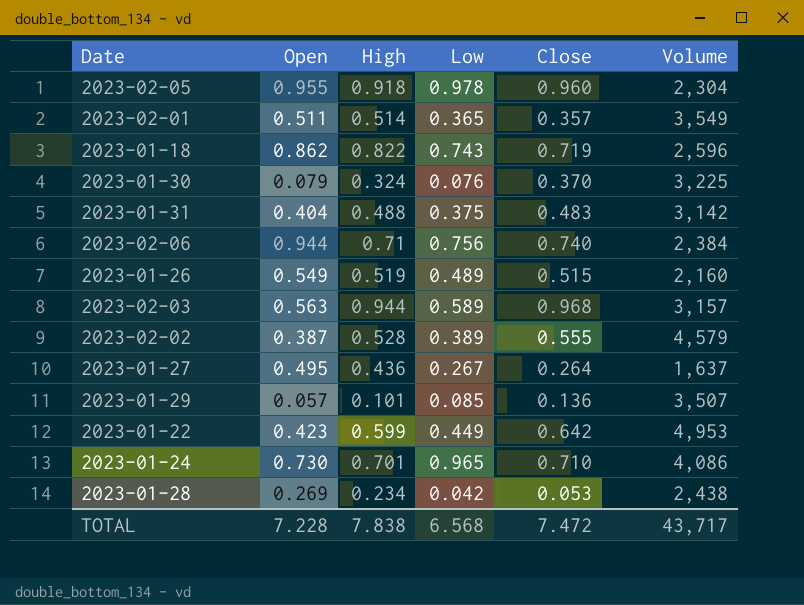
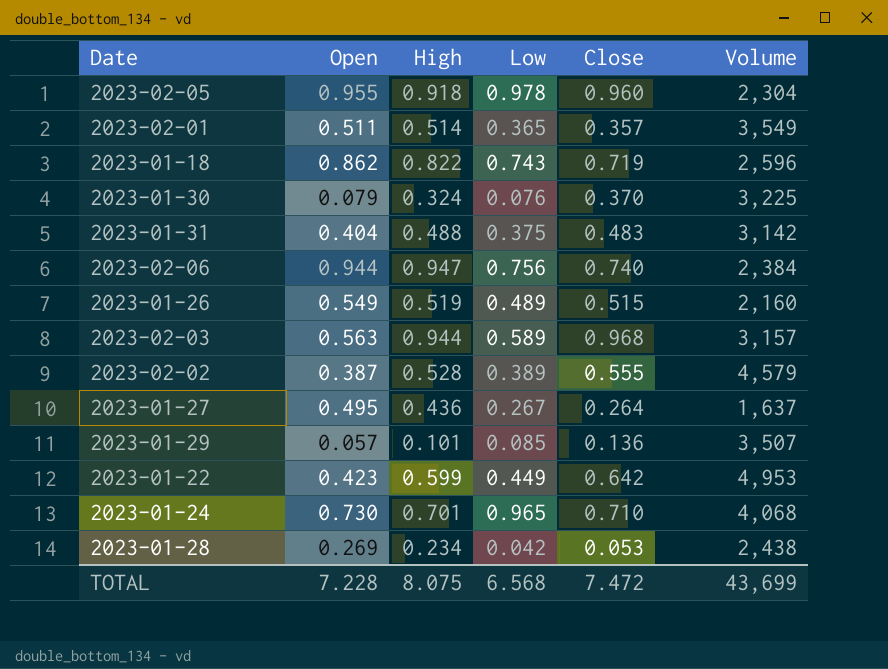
2023-02-06 | High: 0.71 -> 0.947
2023-01-24 | Volume: 4,086 -> 4,068
TOTAL | High: 7.838 -> 8.075
TOTAL | Volume: 43,717 -> 43,699

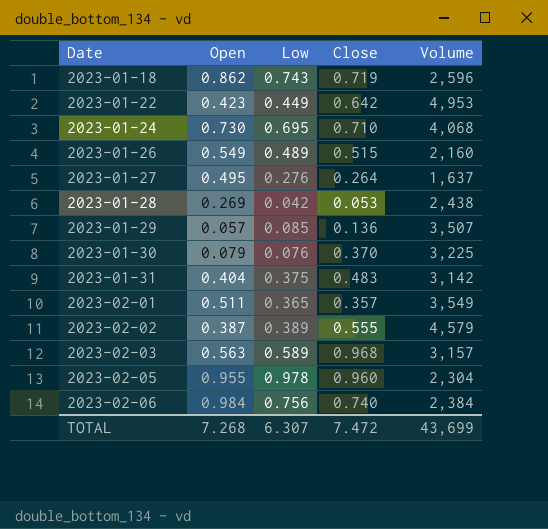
row order: none -> Date ascending
column High | position: 3 -> none
2023-01-24 | Low: 0.965 -> 0.695
2023-01-27 | Low: 0.267 -> 0.276
2023-02-06 | Open: 0.944 -> 0.984
TOTAL | Open: 7.228 -> 7.268
TOTAL | Low: 6.568 -> 6.307

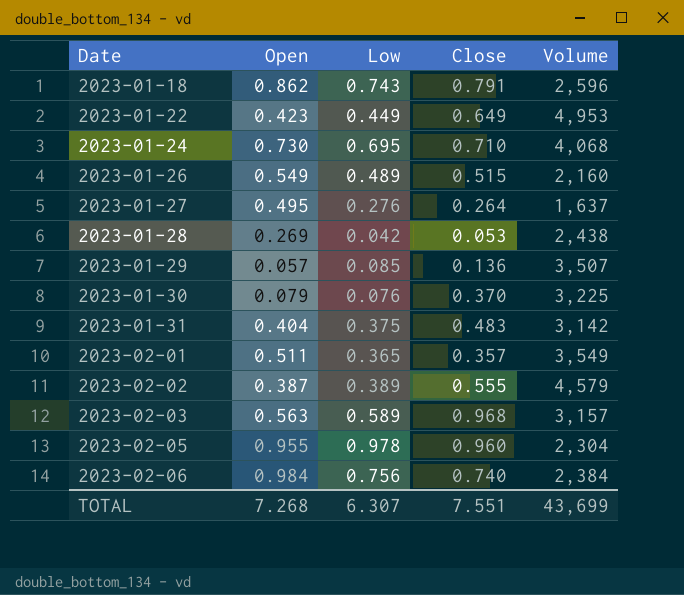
2023-01-18 | Close: 0.719 -> 0.791
2023-01-22 | Close: 0.642 -> 0.649
TOTAL | Close: 7.472 -> 7.551

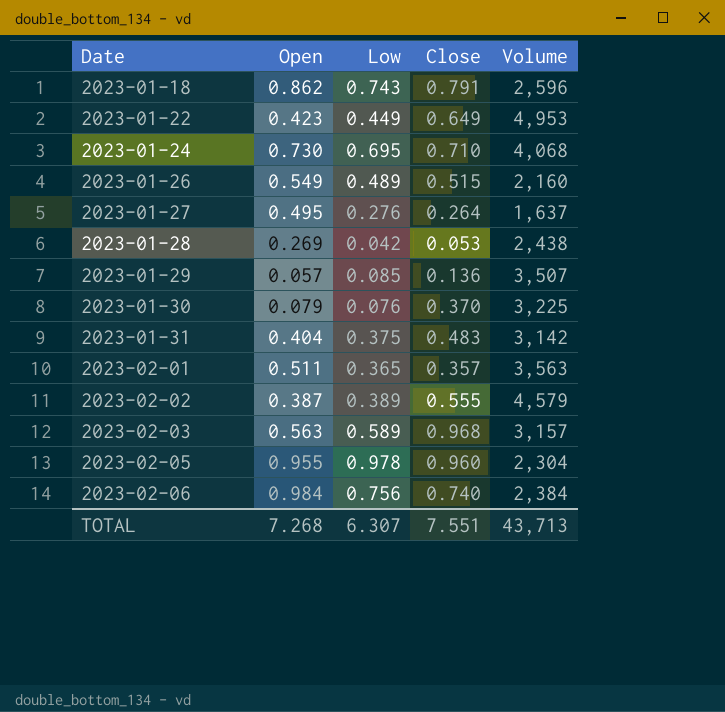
2023-02-01 | Volume: 3,549 -> 3,563
TOTAL | Volume: 43,699 -> 43,713

